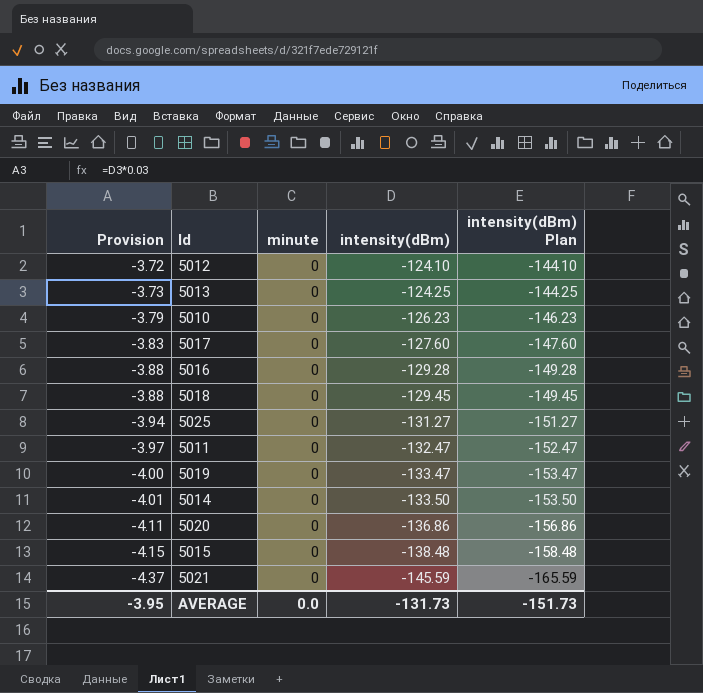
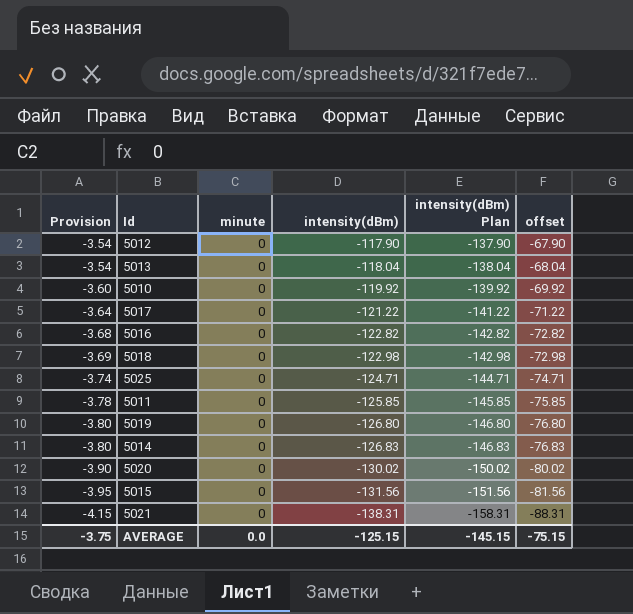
column offset | formula: none -> [intensity(dBm)] + 50
5012 | Provision: -3.72 -> -3.54
5012 | intensity(dBm): -124.10 -> -117.90
5012 | intensity(dBm) Plan: -144.10 -> -137.90
5013 | Provision: -3.73 -> -3.54
5013 | intensity(dBm): -124.25 -> -118.04
5013 | intensity(dBm) Plan: -144.25 -> -138.04
5010 | Provision: -3.79 -> -3.60
5010 | intensity(dBm): -126.23 -> -119.92
5010 | intensity(dBm) Plan: -146.23 -> -139.92
5017 | Provision: -3.83 -> -3.64
5017 | intensity(dBm): -127.60 -> -121.22
5017 | intensity(dBm) Plan: -147.60 -> -141.22
5016 | Provision: -3.88 -> -3.68
5016 | intensity(dBm): -129.28 -> -122.82
5016 | intensity(dBm) Plan: -149.28 -> -142.82
5018 | Provision: -3.88 -> -3.69
5018 | intensity(dBm): -129.45 -> -122.98
5018 | intensity(dBm) Plan: -149.45 -> -142.98
5025 | Provision: -3.94 -> -3.74
5025 | intensity(dBm): -131.27 -> -124.71
5025 | intensity(dBm) Plan: -151.27 -> -144.71
5011 | Provision: -3.97 -> -3.78
5011 | intensity(dBm): -132.47 -> -125.85
5011 | intensity(dBm) Plan: -152.47 -> -145.85
5019 | Provision: -4.00 -> -3.80
5019 | intensity(dBm): -133.47 -> -126.80
5019 | intensity(dBm) Plan: -153.47 -> -146.80
5014 | Provision: -4.01 -> -3.80
5014 | intensity(dBm): -133.50 -> -126.83
5014 | intensity(dBm) Plan: -153.50 -> -146.83
5020 | Provision: -4.11 -> -3.90
5020 | intensity(dBm): -136.86 -> -130.02
5020 | intensity(dBm) Plan: -156.86 -> -150.02
5015 | Provision: -4.15 -> -3.95
5015 | intensity(dBm): -138.48 -> -131.56
5015 | intensity(dBm) Plan: -158.48 -> -151.56
5021 | Provision: -4.37 -> -4.15
5021 | intensity(dBm): -145.59 -> -138.31
5021 | intensity(dBm) Plan: -165.59 -> -158.31
AVERAGE | Provision: -3.95 -> -3.75
AVERAGE | intensity(dBm): -131.73 -> -125.15
AVERAGE | intensity(dBm) Plan: -151.73 -> -145.15

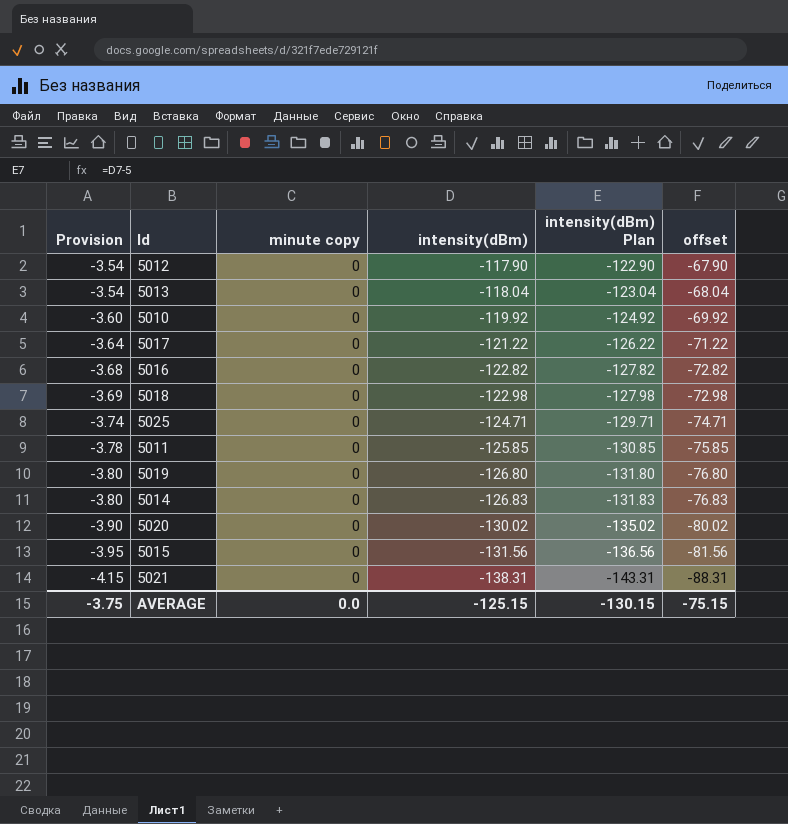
column name: minute -> minute copy
column intensity(dBm) Plan | formula: [intensity(dBm)] - 20 -> [intensity(dBm)] - 5
AVERAGE | intensity(dBm) Plan: -145.15 -> -130.15

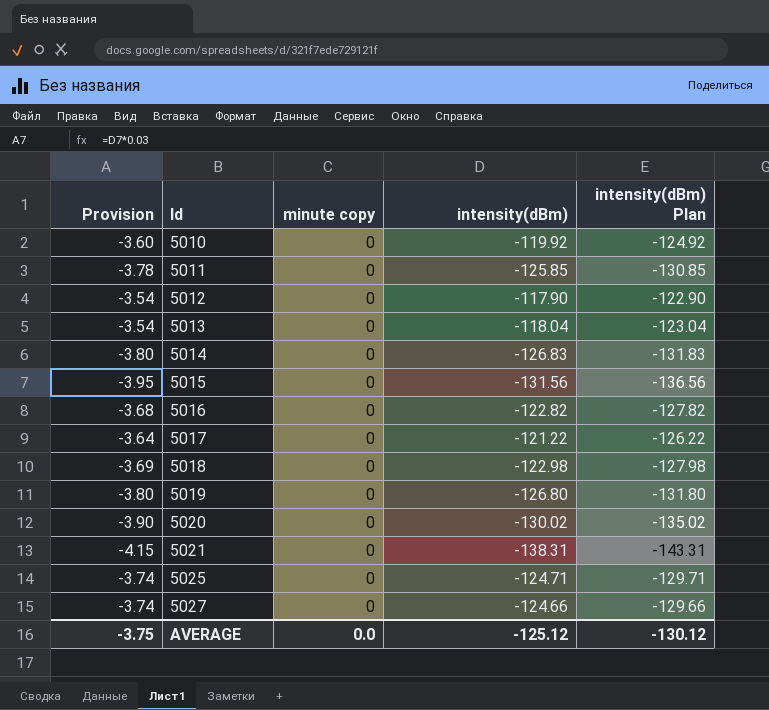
row order: Provision descending -> Id ascending
column offset | formula: [intensity(dBm)] + 50 -> none
row 5027: none -> -3.74 | 0 | -124.66 | -129.66
AVERAGE | intensity(dBm): -125.15 -> -125.12
AVERAGE | intensity(dBm) Plan: -130.15 -> -130.12

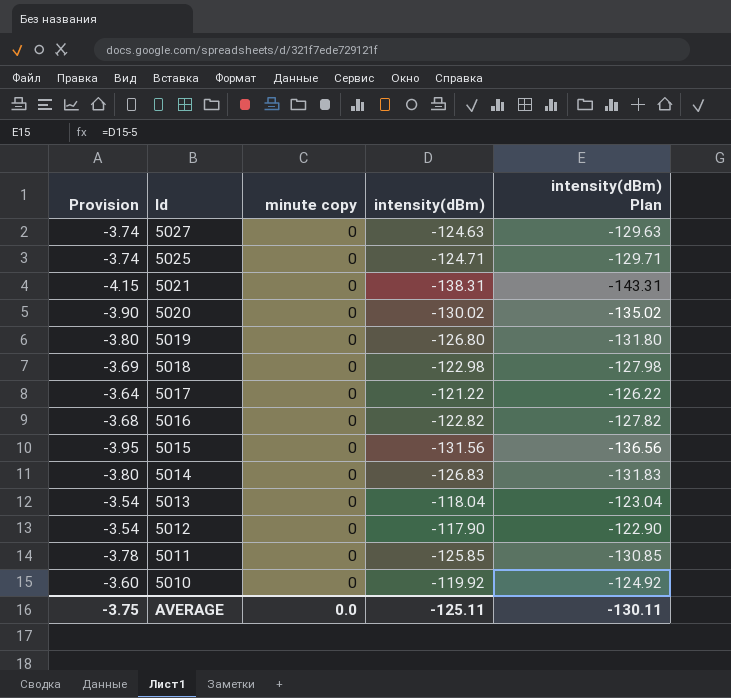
row order: Id ascending -> Id descending
5027 | intensity(dBm): -124.66 -> -124.63
5027 | intensity(dBm) Plan: -129.66 -> -129.63
AVERAGE | intensity(dBm): -125.12 -> -125.11
AVERAGE | intensity(dBm) Plan: -130.12 -> -130.11

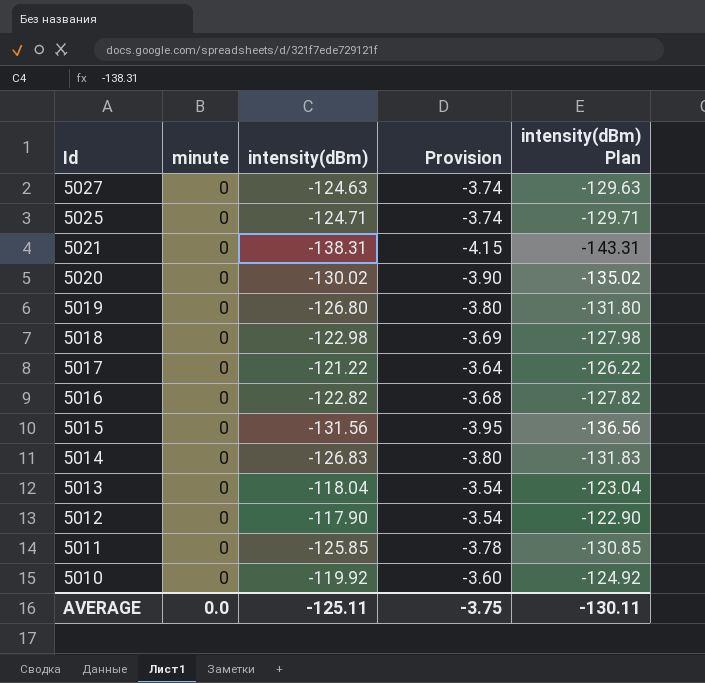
column name: minute copy -> minute
column Provision | position: 1 -> 4

